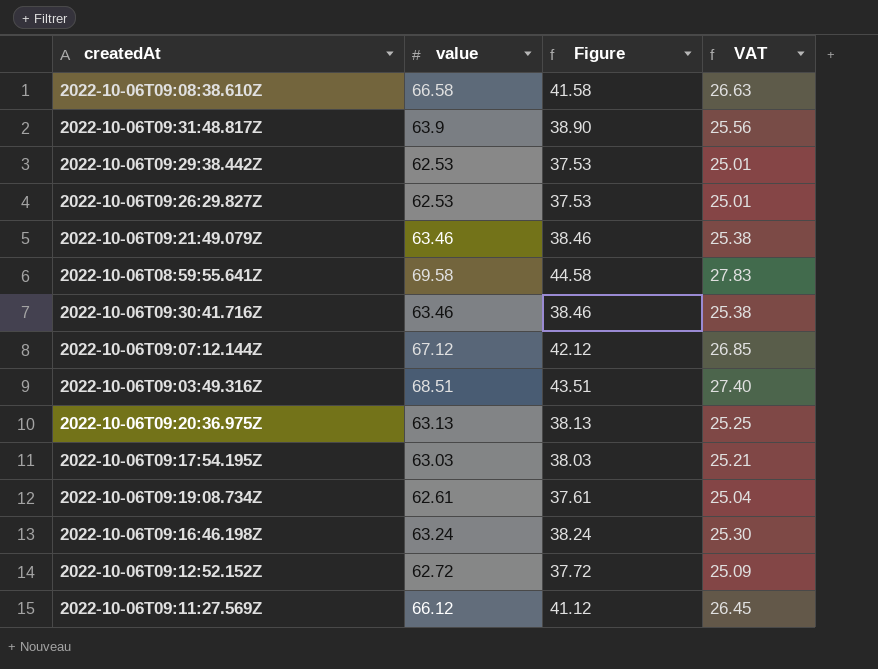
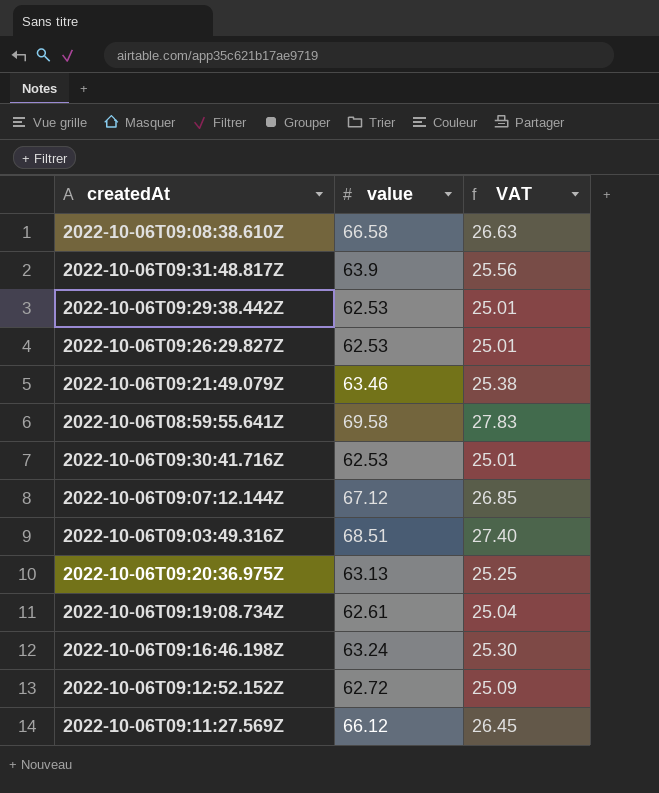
column Figure | formula: [value] - 25 -> none
row 2022-10-06T09:17:54.195Z: 63.03 | 38.03 | 25.21 -> none
2022-10-06T09:30:41.716Z | value: 63.46 -> 62.53
2022-10-06T09:30:41.716Z | VAT: 25.38 -> 25.01

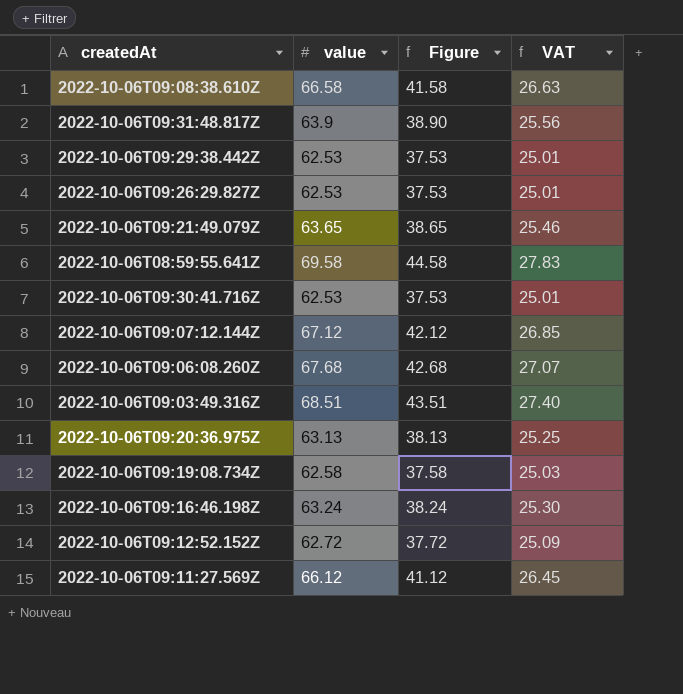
column Figure | formula: none -> [value] - 25
2022-10-06T09:21:49.079Z | value: 63.46 -> 63.65
2022-10-06T09:21:49.079Z | VAT: 25.38 -> 25.46
row 2022-10-06T09:06:08.260Z: none -> 67.68 | 42.68 | 27.07
2022-10-06T09:19:08.734Z | value: 62.61 -> 62.58
2022-10-06T09:19:08.734Z | VAT: 25.04 -> 25.03

